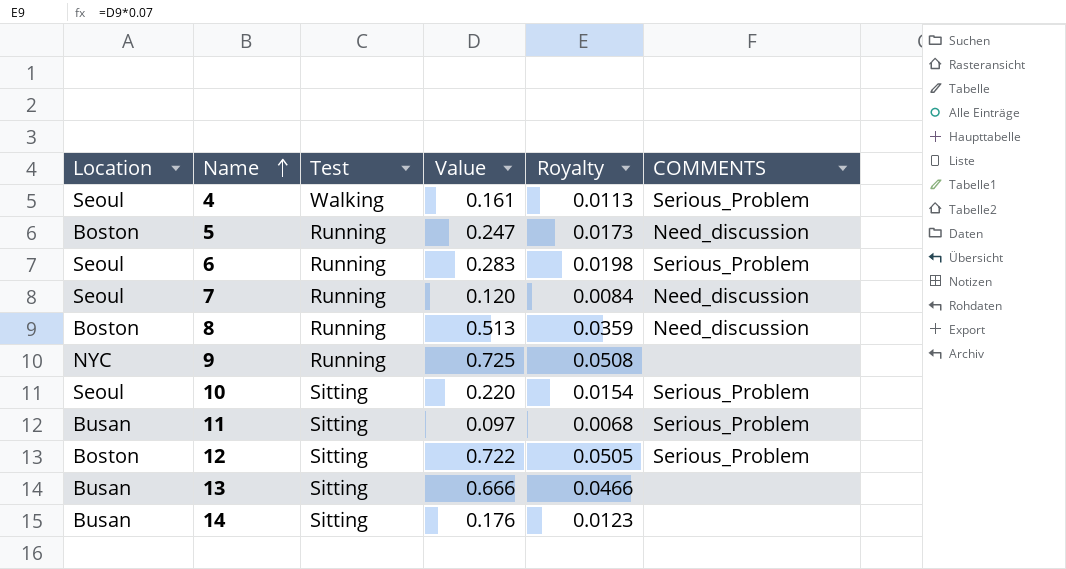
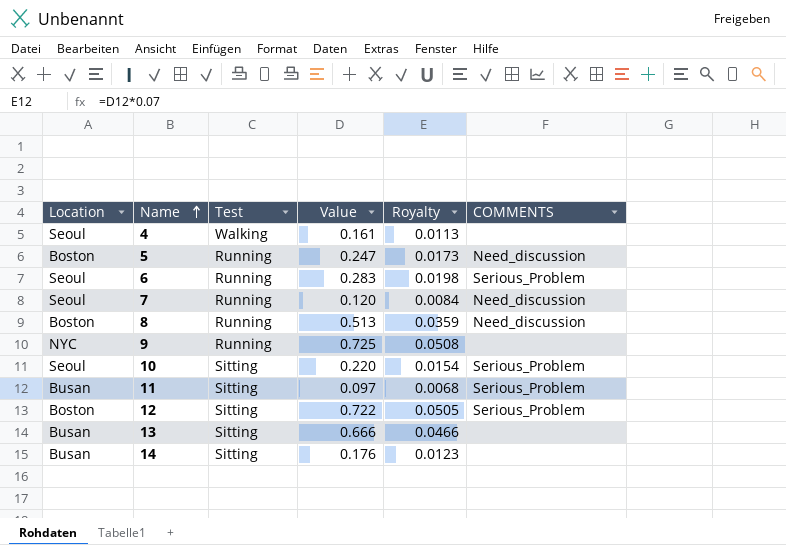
4 | COMMENTS: Serious_Problem -> none

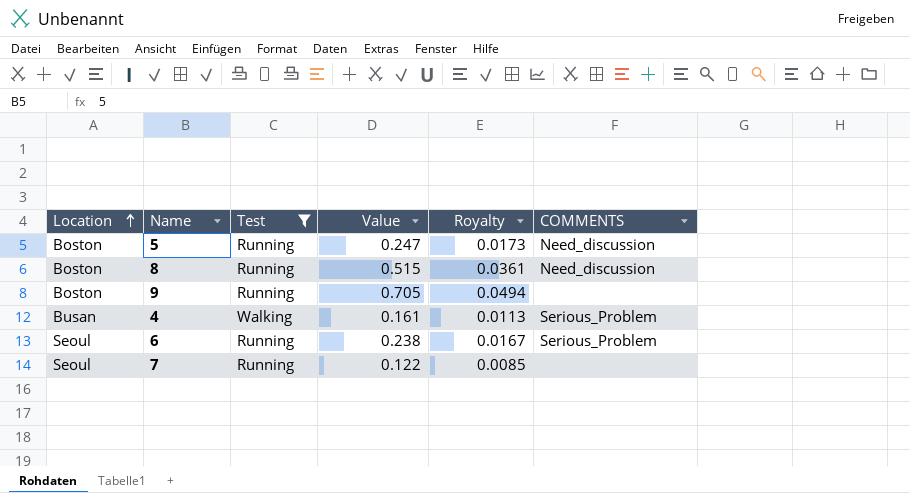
filter: none -> Test != Sitting
row order: Name ascending -> Location ascending
8 | Value: 0.513 -> 0.515
8 | Royalty: 0.0359 -> 0.0361
9 | Location: NYC -> Boston
9 | Value: 0.725 -> 0.705
9 | Royalty: 0.0508 -> 0.0494
4 | Location: Seoul -> Busan
4 | COMMENTS: none -> Serious_Problem
6 | Value: 0.283 -> 0.238
6 | Royalty: 0.0198 -> 0.0167
7 | Value: 0.120 -> 0.122
7 | Royalty: 0.0084 -> 0.0085
7 | COMMENTS: Need_discussion -> none

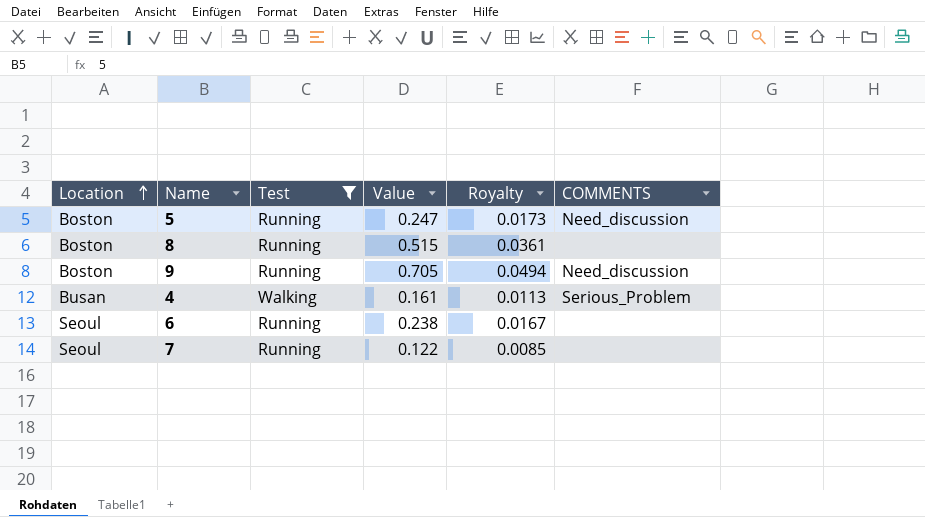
8 | COMMENTS: Need_discussion -> none
9 | COMMENTS: none -> Need_discussion
6 | COMMENTS: Serious_Problem -> none

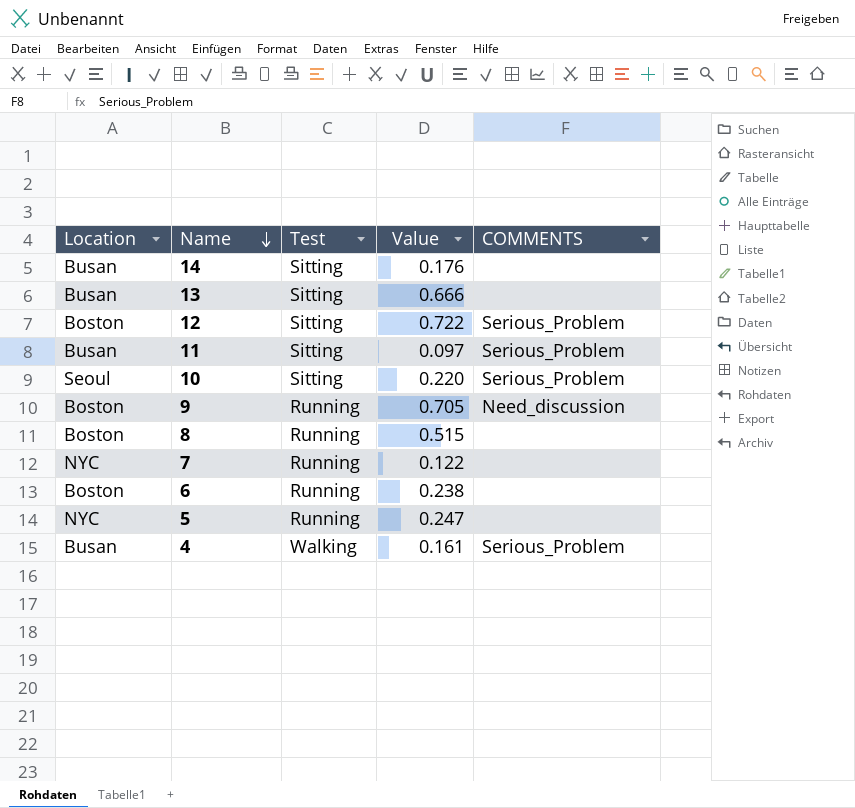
filter: Test != Sitting -> none
row order: Location ascending -> Name descending
column Royalty | formula: [Value] * 0.07 -> none
7 | Location: Seoul -> NYC
6 | Location: Seoul -> Boston
5 | Location: Boston -> NYC
5 | COMMENTS: Need_discussion -> none

